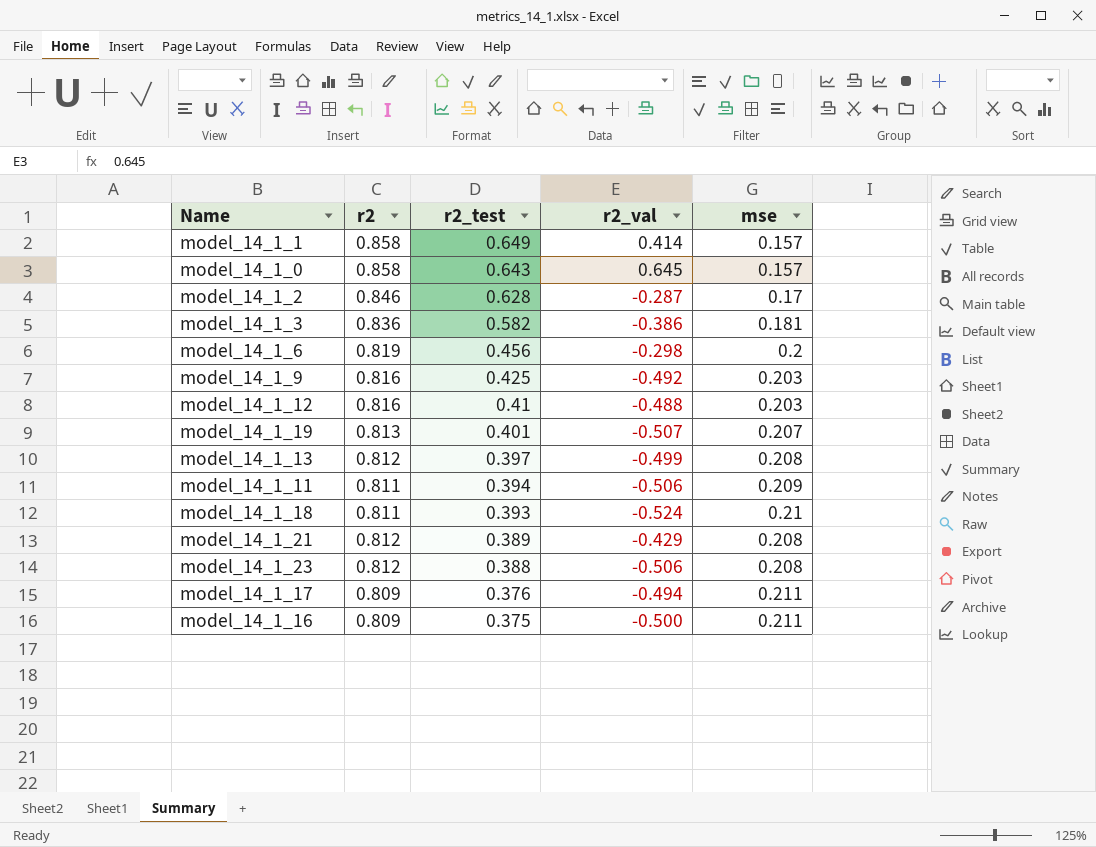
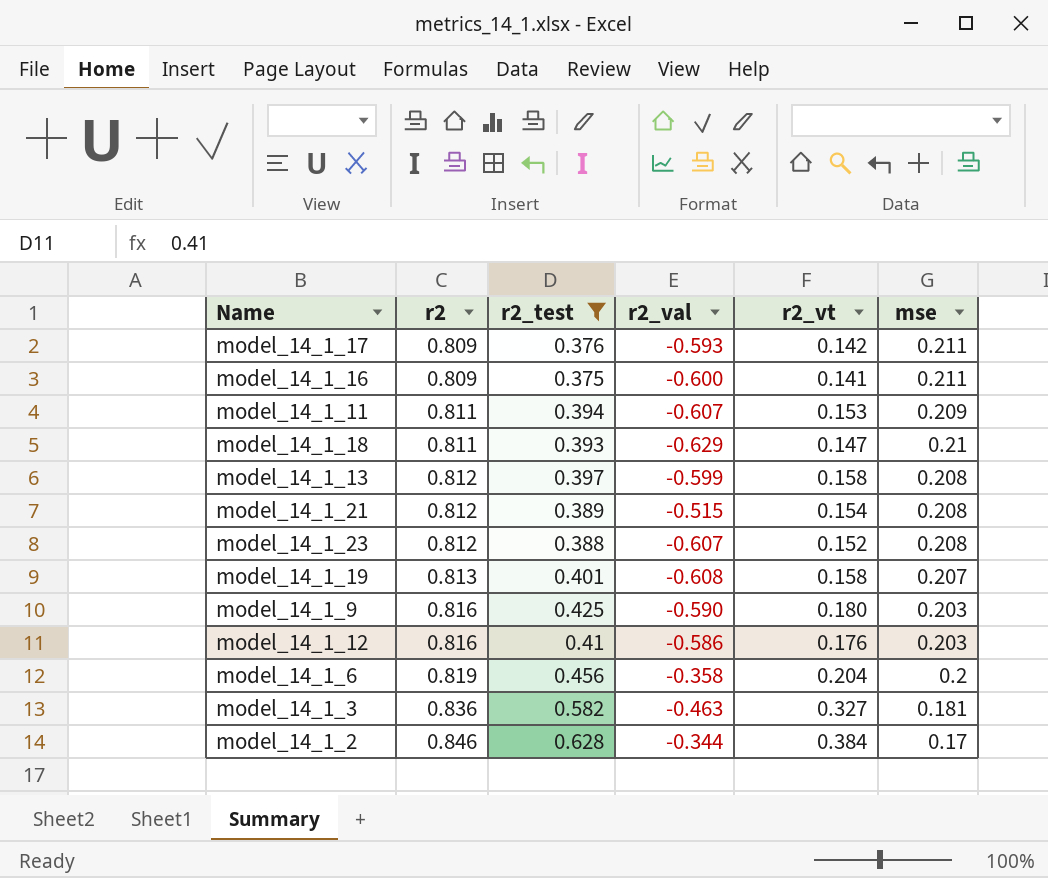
filter: none -> r2_test <= 0.628
row order: r2_test descending -> r2 ascending
column r2_vt | position: none -> 5
model_14_1_17 | r2_val: -0.494 -> -0.593
model_14_1_16 | r2_val: -0.500 -> -0.600
model_14_1_11 | r2_val: -0.506 -> -0.607
model_14_1_18 | r2_val: -0.524 -> -0.629
model_14_1_13 | r2_val: -0.499 -> -0.599
model_14_1_21 | r2_val: -0.429 -> -0.515
model_14_1_23 | r2_val: -0.506 -> -0.607
model_14_1_19 | r2_val: -0.507 -> -0.608
model_14_1_9 | r2_val: -0.492 -> -0.590
model_14_1_12 | r2_val: -0.488 -> -0.586
model_14_1_6 | r2_val: -0.298 -> -0.358
model_14_1_3 | r2_val: -0.386 -> -0.463
model_14_1_2 | r2_val: -0.287 -> -0.344

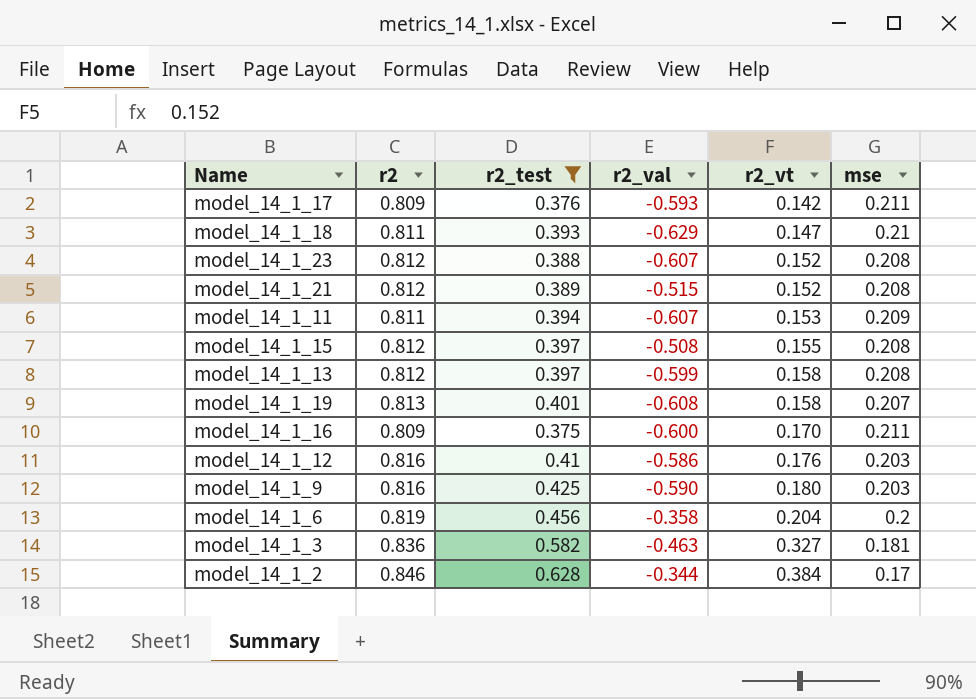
row order: r2 ascending -> r2_vt ascending
model_14_1_21 | r2_vt: 0.154 -> 0.152
row model_14_1_15: none -> 0.812 | 0.397 | -0.508 | 0.155 | 0.208
model_14_1_16 | r2_vt: 0.141 -> 0.170

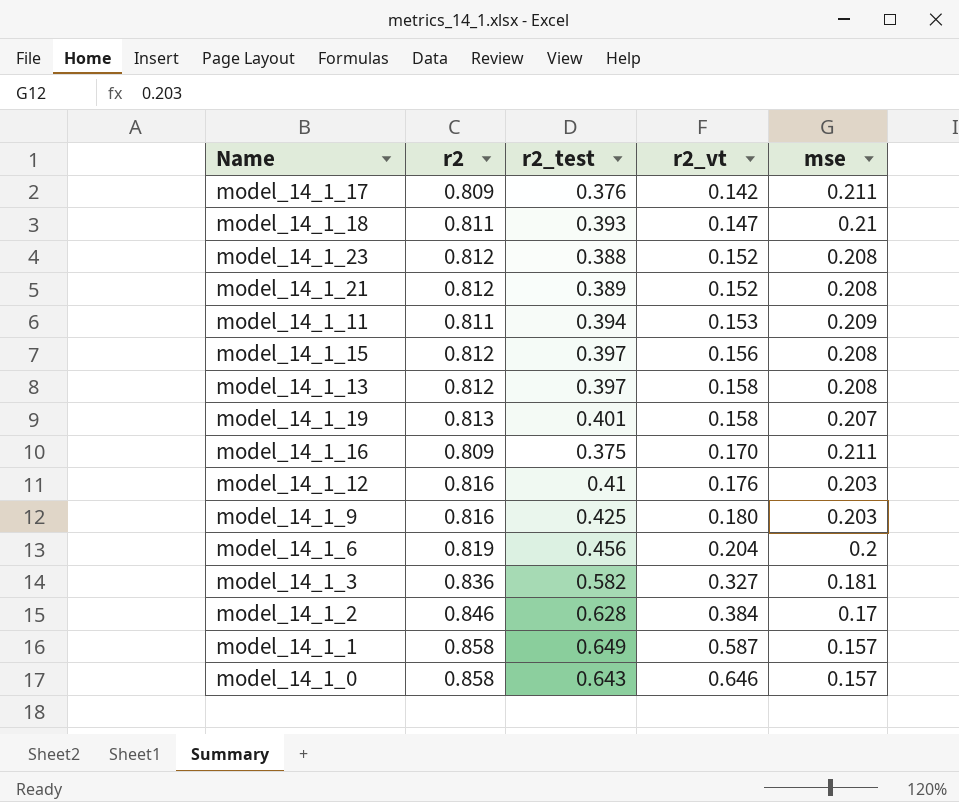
filter: r2_test <= 0.628 -> none
column r2_val | position: 4 -> none
model_14_1_15 | r2_vt: 0.155 -> 0.156

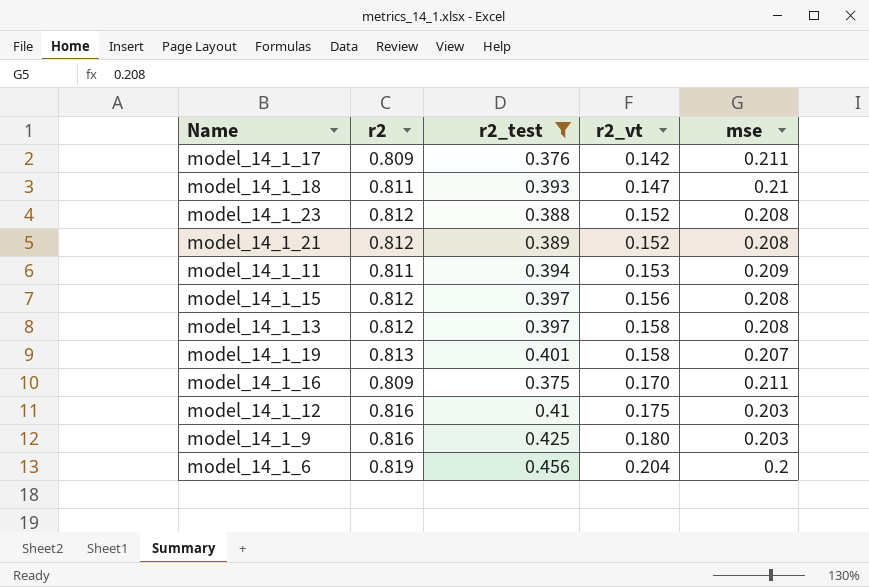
filter: none -> r2_test <= 0.456
model_14_1_12 | r2_vt: 0.176 -> 0.175

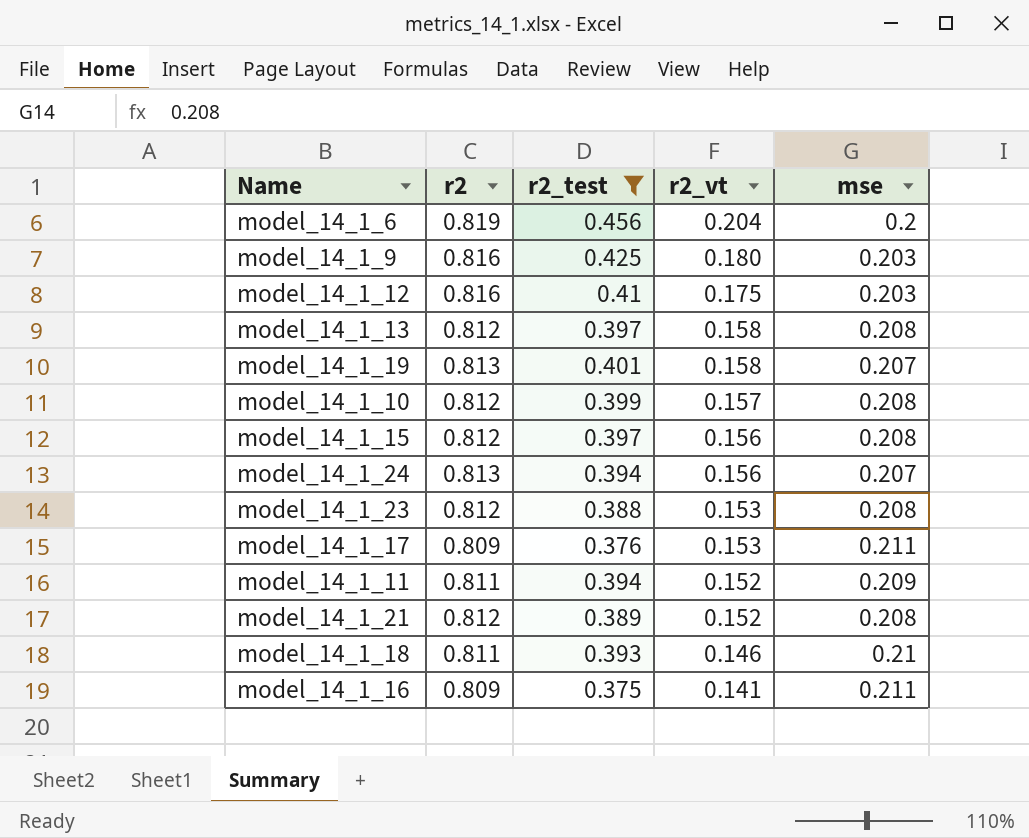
row order: r2_vt ascending -> r2_vt descending
row model_14_1_10: none -> 0.812 | 0.399 | 0.157 | 0.208
row model_14_1_24: none -> 0.813 | 0.394 | 0.156 | 0.207
model_14_1_23 | r2_vt: 0.152 -> 0.153
model_14_1_17 | r2_vt: 0.142 -> 0.153
model_14_1_11 | r2_vt: 0.153 -> 0.152
model_14_1_18 | r2_vt: 0.147 -> 0.146
model_14_1_16 | r2_vt: 0.170 -> 0.141

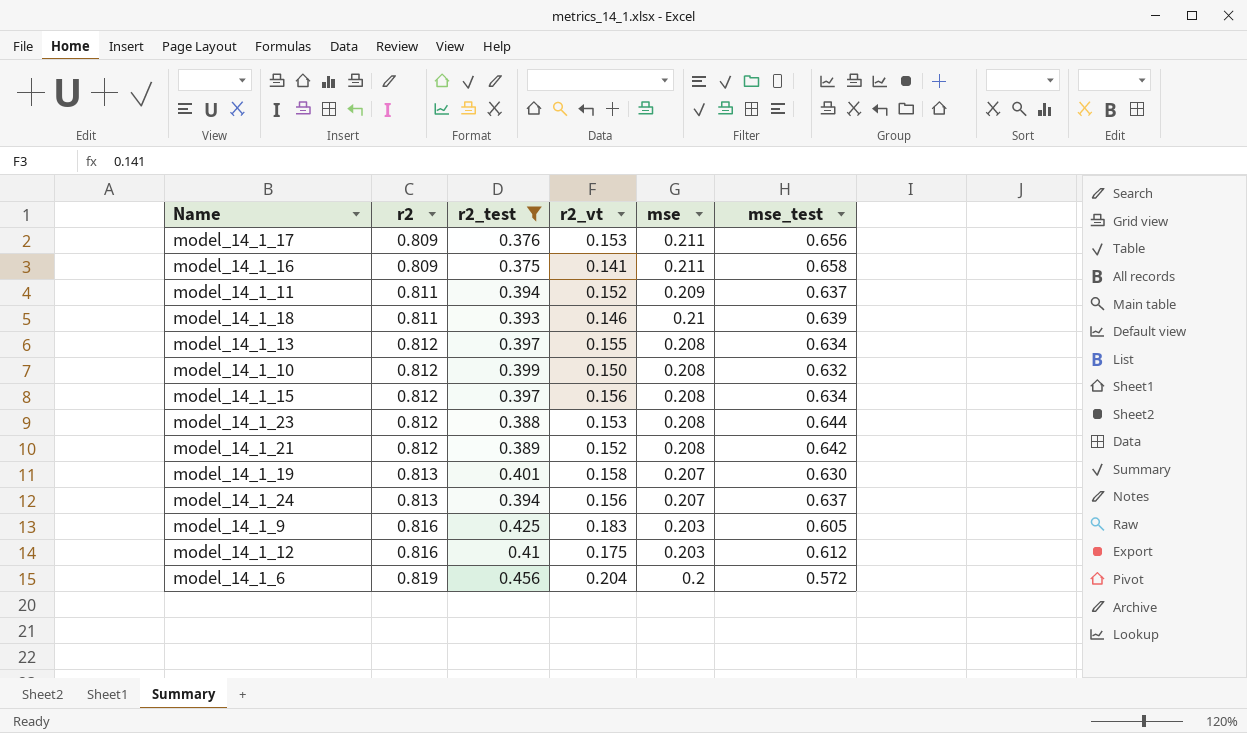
row order: r2_vt descending -> r2 ascending
column mse_test | position: none -> 6
model_14_1_13 | r2_vt: 0.158 -> 0.155
model_14_1_10 | r2_vt: 0.157 -> 0.150
model_14_1_9 | r2_vt: 0.180 -> 0.183

